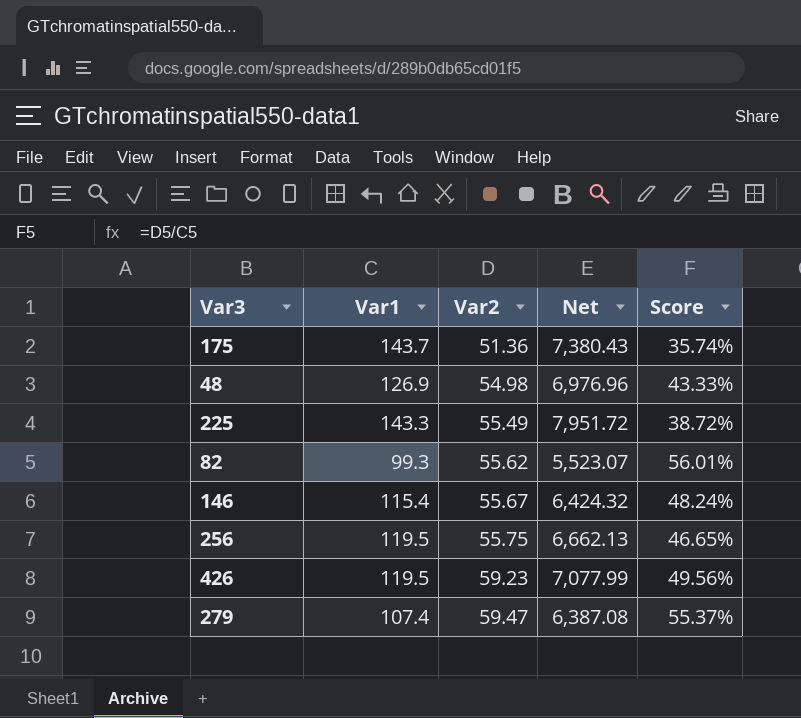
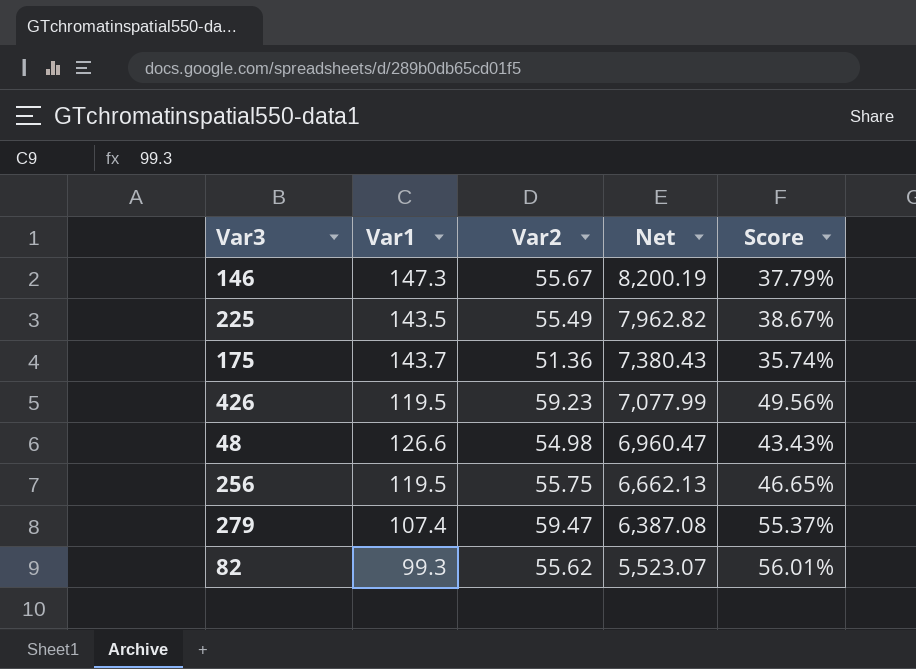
row order: Var2 ascending -> Net descending
146 | Var1: 115.4 -> 147.3
146 | Net: 6,424.32 -> 8,200.19
146 | Score: 48.24% -> 37.79%
225 | Var1: 143.3 -> 143.5
225 | Net: 7,951.72 -> 7,962.82
225 | Score: 38.72% -> 38.67%
48 | Var1: 126.9 -> 126.6
48 | Net: 6,976.96 -> 6,960.47
48 | Score: 43.33% -> 43.43%

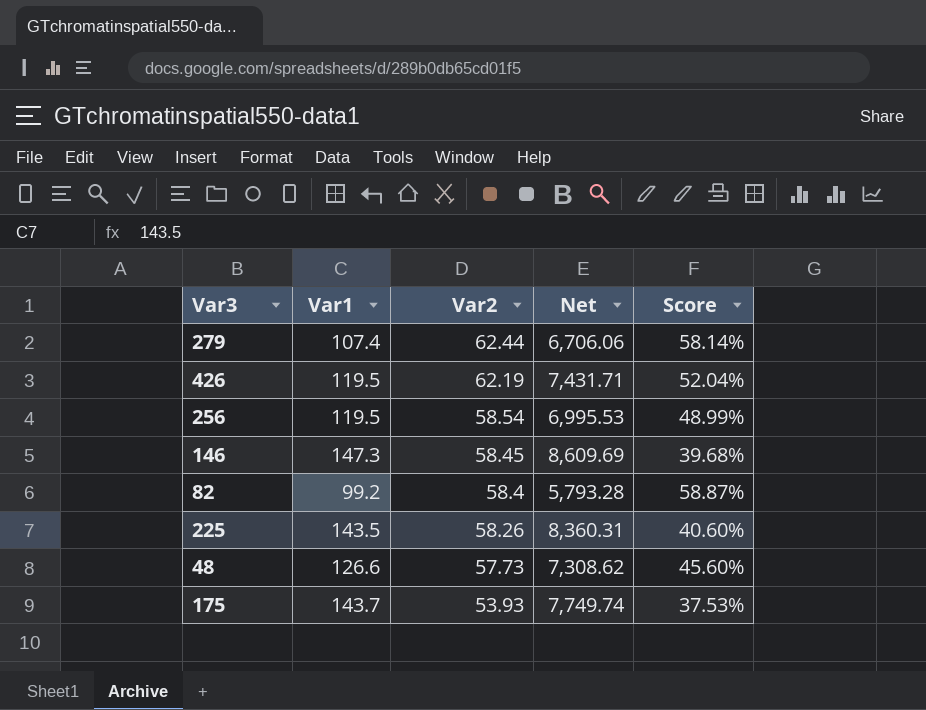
row order: Net descending -> Var2 descending
279 | Var2: 59.47 -> 62.44
279 | Net: 6,387.08 -> 6,706.06
279 | Score: 55.37% -> 58.14%
426 | Var2: 59.23 -> 62.19
426 | Net: 7,077.99 -> 7,431.71
426 | Score: 49.56% -> 52.04%
256 | Var2: 55.75 -> 58.54
256 | Net: 6,662.13 -> 6,995.53
256 | Score: 46.65% -> 48.99%
146 | Var2: 55.67 -> 58.45
146 | Net: 8,200.19 -> 8,609.69
146 | Score: 37.79% -> 39.68%
82 | Var1: 99.3 -> 99.2
82 | Var2: 55.62 -> 58.4
82 | Net: 5,523.07 -> 5,793.28
82 | Score: 56.01% -> 58.87%
225 | Var2: 55.49 -> 58.26
225 | Net: 7,962.82 -> 8,360.31
225 | Score: 38.67% -> 40.60%
48 | Var2: 54.98 -> 57.73
48 | Net: 6,960.47 -> 7,308.62
48 | Score: 43.43% -> 45.60%
175 | Var2: 51.36 -> 53.93
175 | Net: 7,380.43 -> 7,749.74
175 | Score: 35.74% -> 37.53%

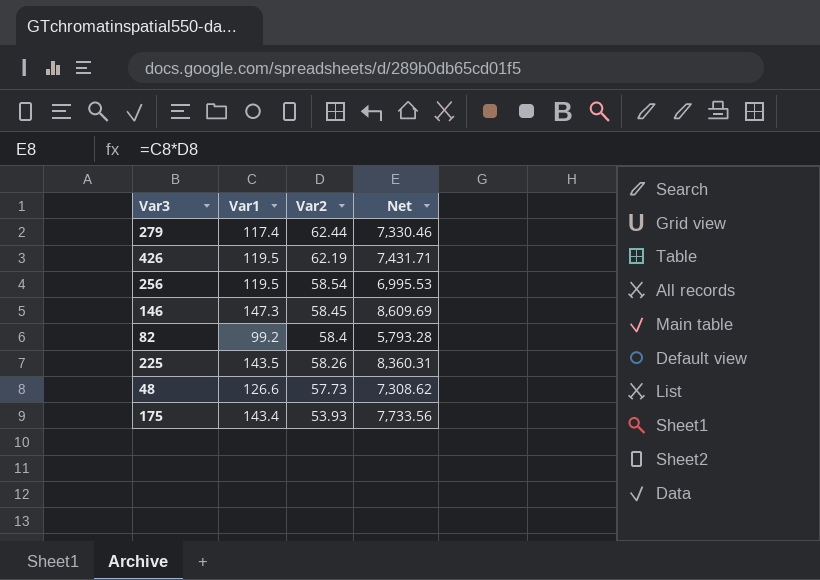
column Score | formula: [Var2] / [Var1] -> none
279 | Var1: 107.4 -> 117.4
279 | Net: 6,706.06 -> 7,330.46
175 | Var1: 143.7 -> 143.4
175 | Net: 7,749.74 -> 7,733.56

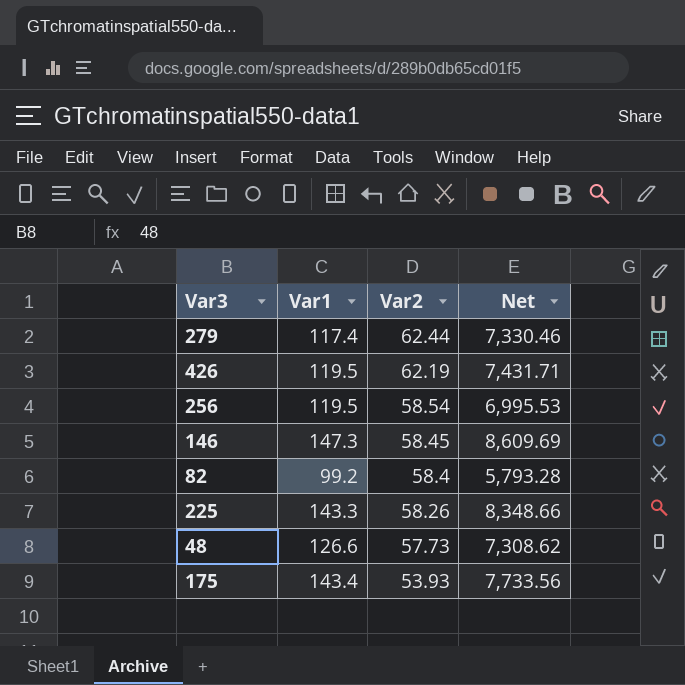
225 | Var1: 143.5 -> 143.3
225 | Net: 8,360.31 -> 8,348.66

